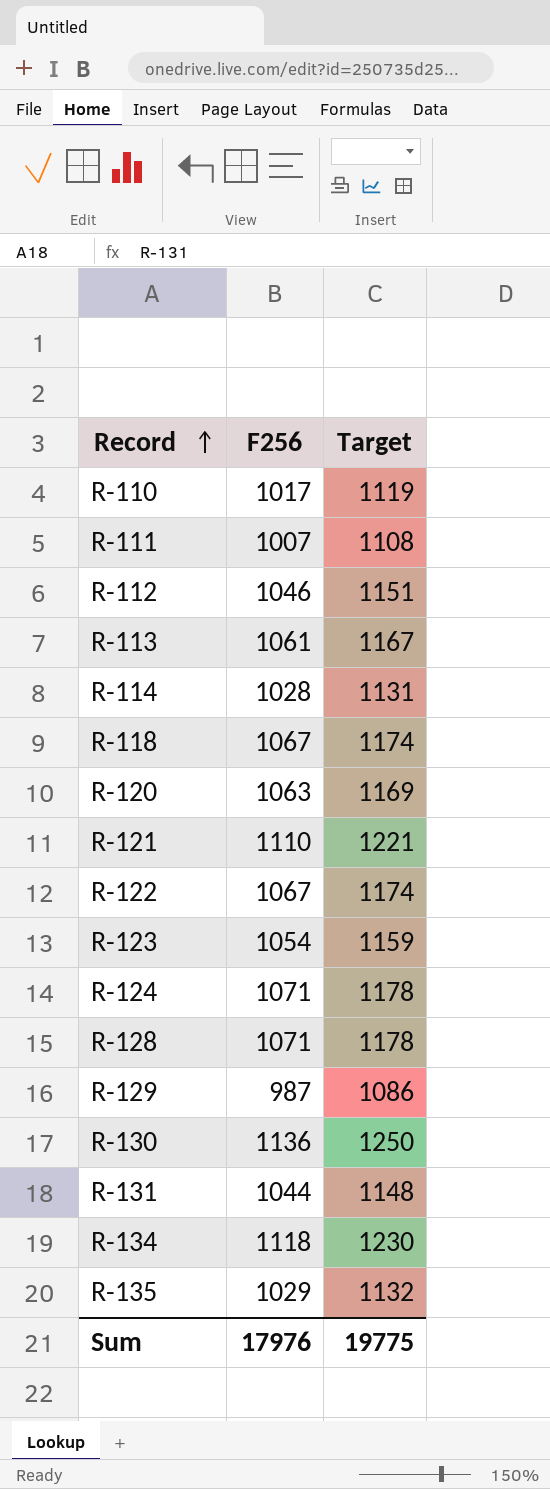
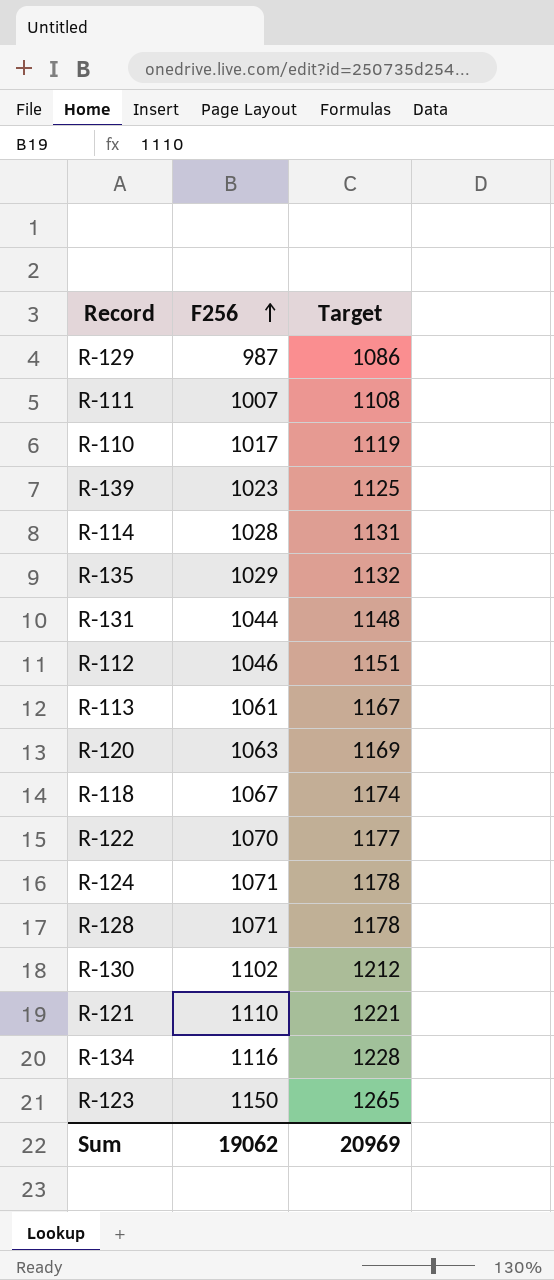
row order: Record ascending -> F256 ascending
row R-139: none -> 1023 | 1125
R-122 | F256: 1067 -> 1070
R-122 | Target: 1174 -> 1177
R-130 | F256: 1136 -> 1102
R-130 | Target: 1250 -> 1212
R-134 | F256: 1118 -> 1116
R-134 | Target: 1230 -> 1228
R-123 | F256: 1054 -> 1150
R-123 | Target: 1159 -> 1265
Sum | F256: 17976 -> 19062
Sum | Target: 19775 -> 20969

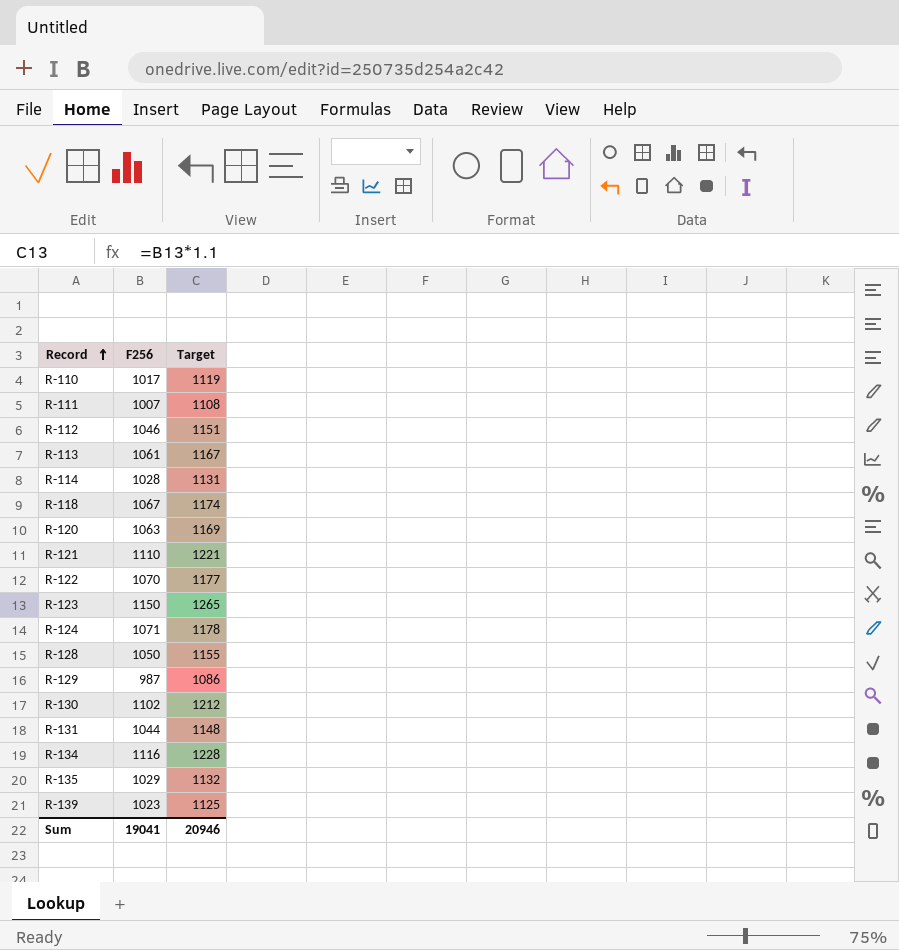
row order: F256 ascending -> Record ascending
R-128 | F256: 1071 -> 1050
R-128 | Target: 1178 -> 1155
Sum | F256: 19062 -> 19041
Sum | Target: 20969 -> 20946

